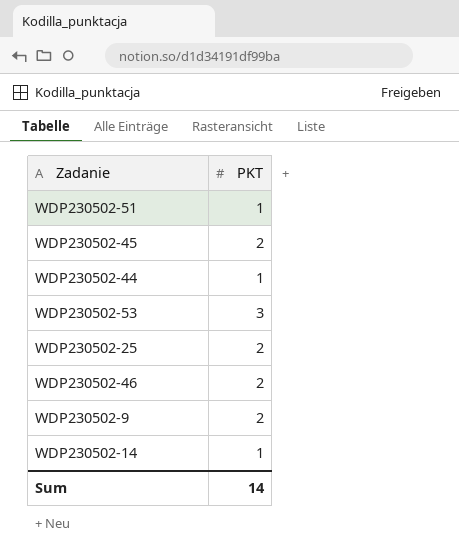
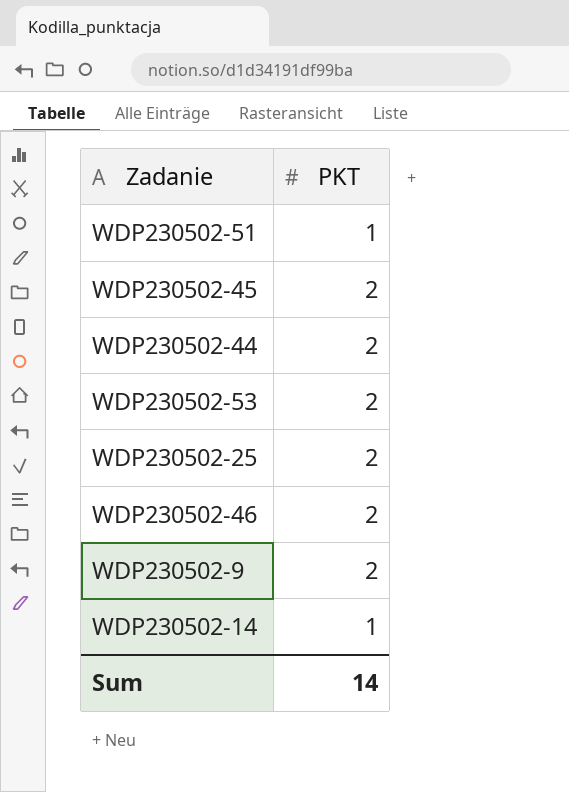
WDP230502-44 | PKT: 1 -> 2
WDP230502-53 | PKT: 3 -> 2

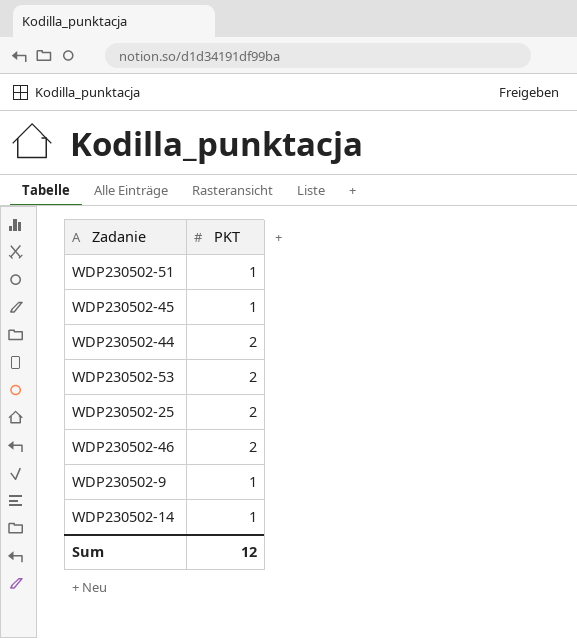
WDP230502-45 | PKT: 2 -> 1
WDP230502-9 | PKT: 2 -> 1
Sum | PKT: 14 -> 12

